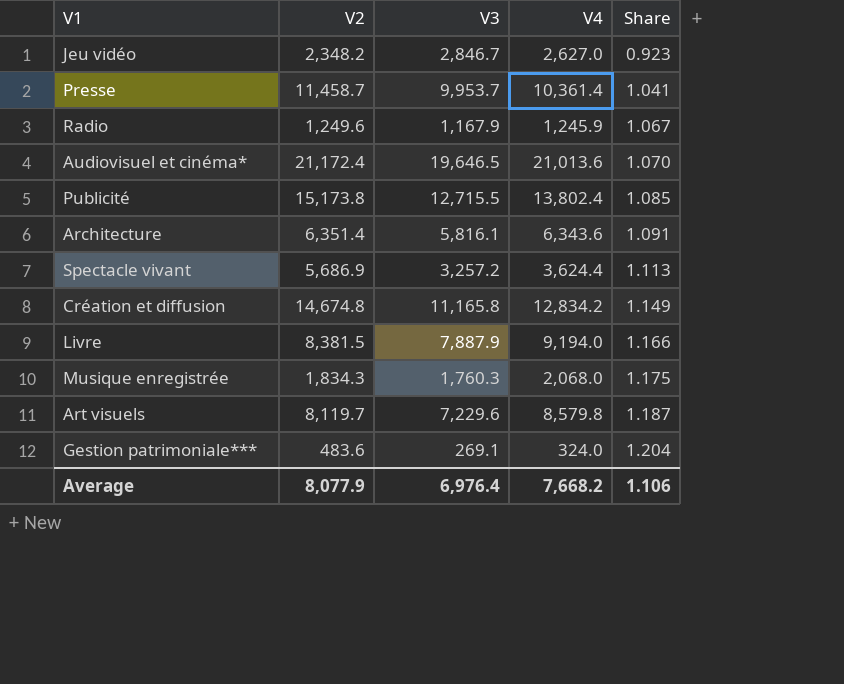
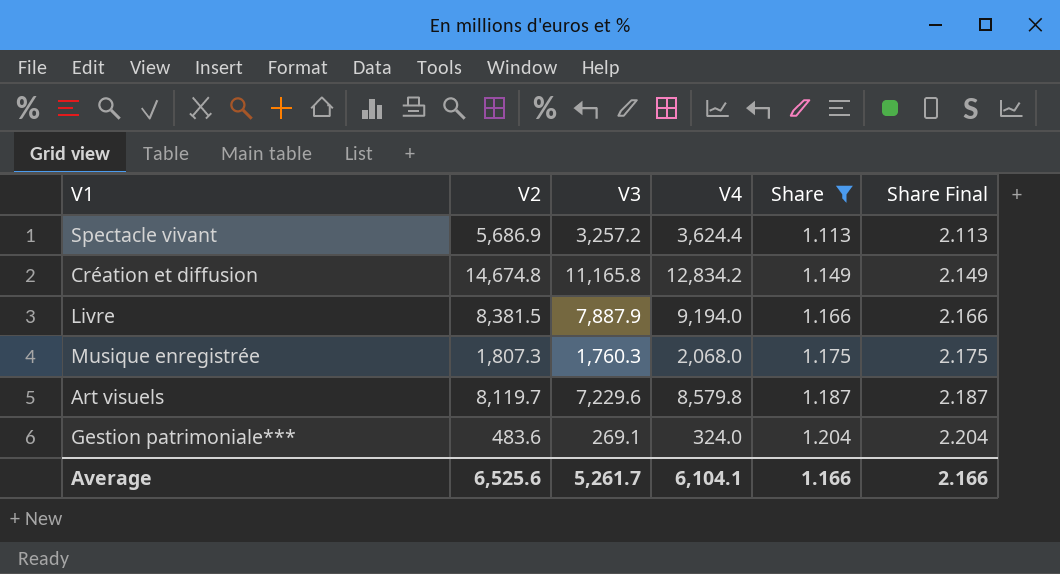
filter: none -> Share >= 1.113
column Share Final | formula: none -> [Share] + 1
Musique enregistrée | V2: 1,834.3 -> 1,807.3
Average | V2: 8,077.9 -> 6,525.6
Average | V3: 6,976.4 -> 5,261.7
Average | V4: 7,668.2 -> 6,104.1
Average | Share: 1.106 -> 1.166

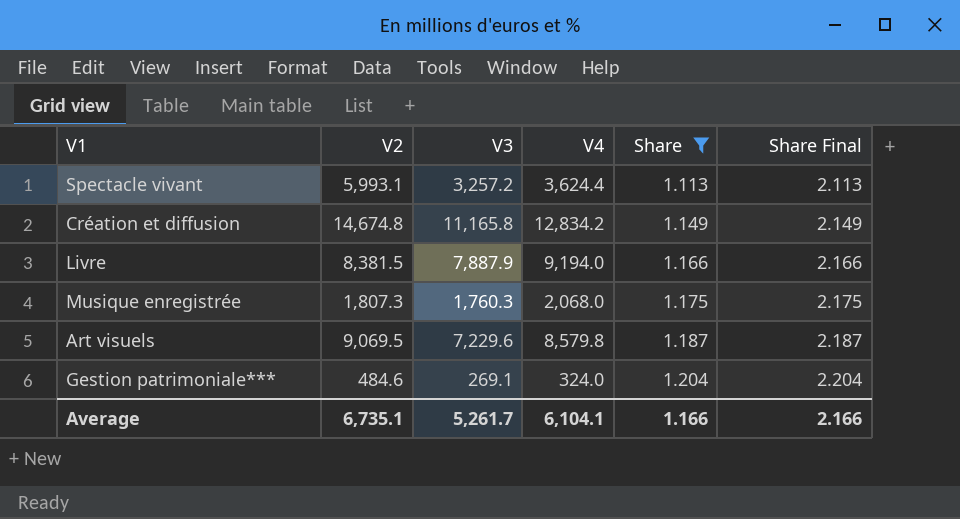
Spectacle vivant | V2: 5,686.9 -> 5,993.1
Art visuels | V2: 8,119.7 -> 9,069.5
Gestion patrimoniale*** | V2: 483.6 -> 484.6
Average | V2: 6,525.6 -> 6,735.1

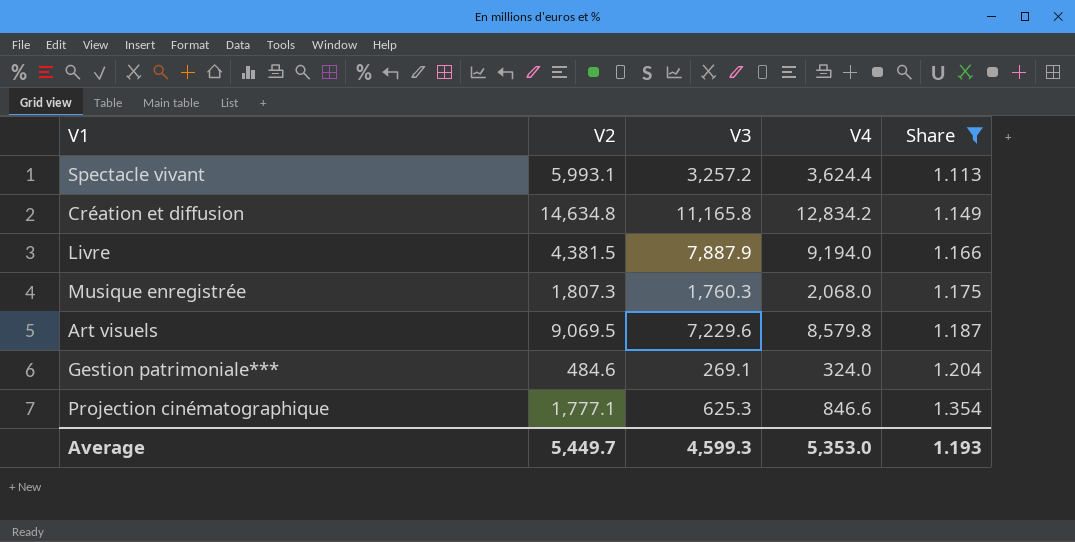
column Share Final | formula: [Share] + 1 -> none
Création et diffusion | V2: 14,674.8 -> 14,634.8
Livre | V2: 8,381.5 -> 4,381.5
row Projection cinématographique: none -> 1,777.1 | 625.3 | 846.6 | 1.354
Average | V2: 6,735.1 -> 5,449.7
Average | V3: 5,261.7 -> 4,599.3
Average | V4: 6,104.1 -> 5,353.0
Average | Share: 1.166 -> 1.193

